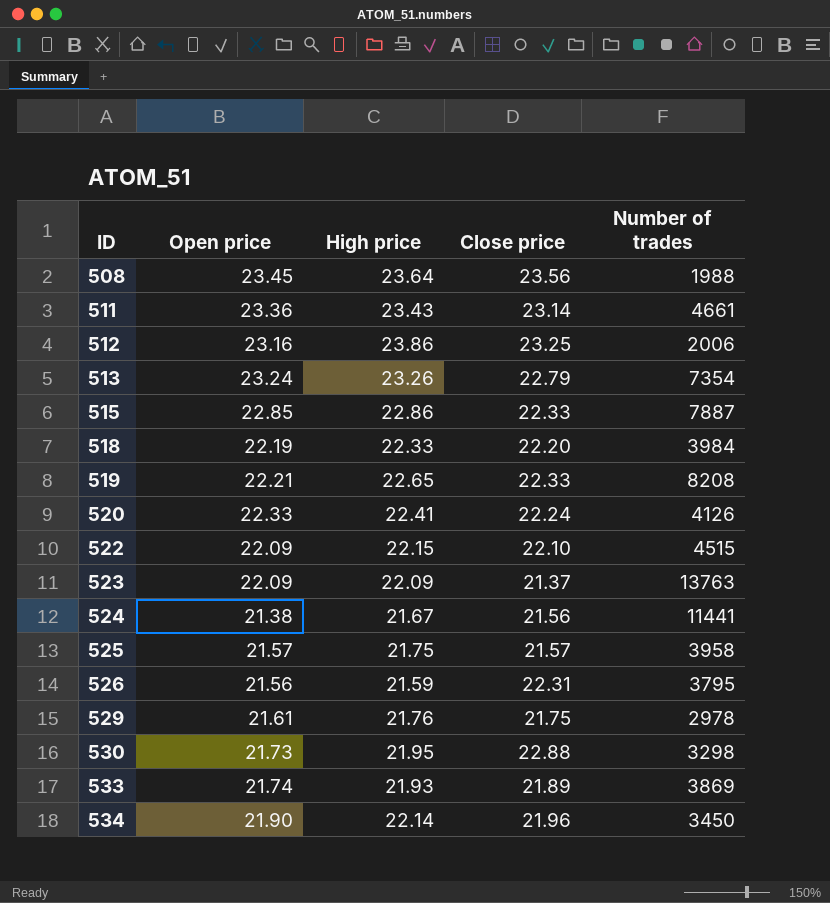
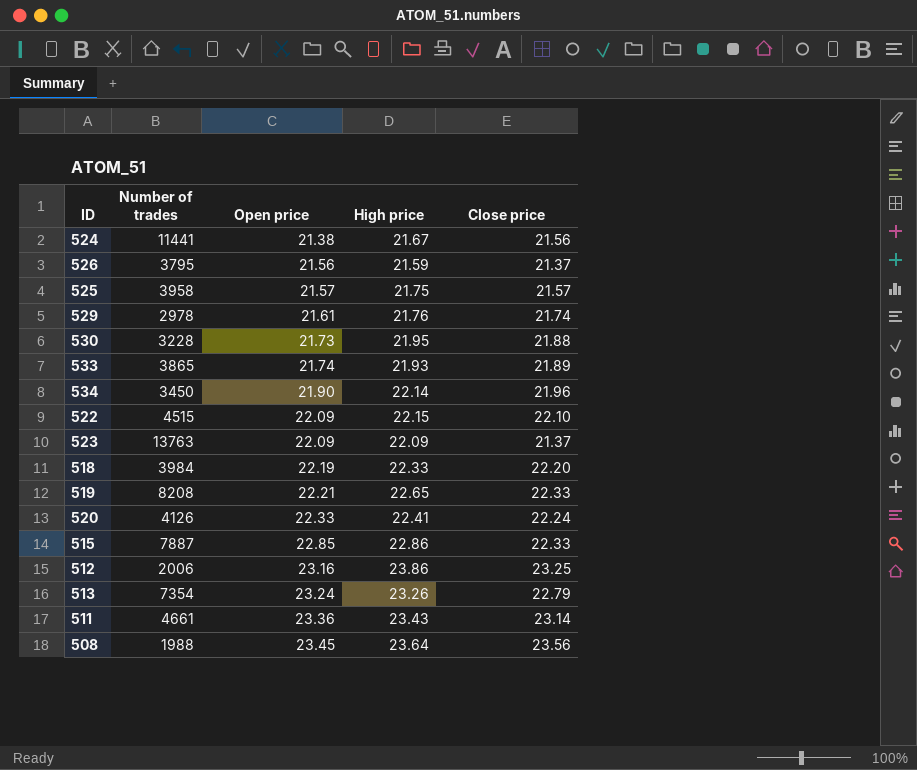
row order: ID ascending -> Open price ascending
column Number of trades | position: 5 -> 2
526 | Close price: 22.31 -> 21.37
529 | Close price: 21.75 -> 21.74
530 | Number of trades: 3298 -> 3228
530 | Close price: 22.88 -> 21.88
533 | Number of trades: 3869 -> 3865

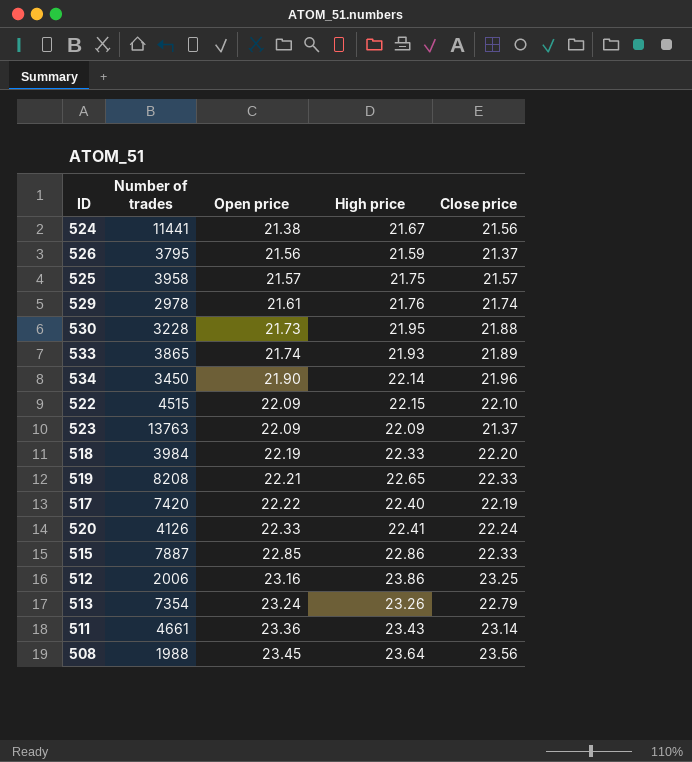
row 517: none -> 7420 | 22.22 | 22.40 | 22.19

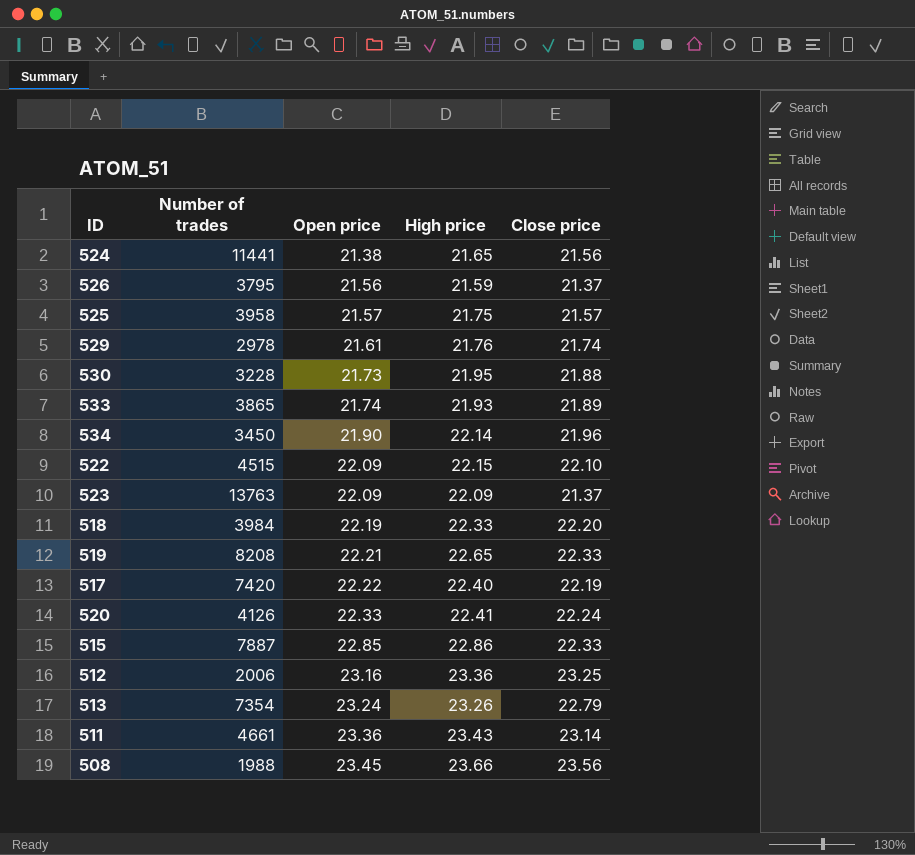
524 | High price: 21.67 -> 21.65
512 | High price: 23.86 -> 23.36
508 | High price: 23.64 -> 23.66

